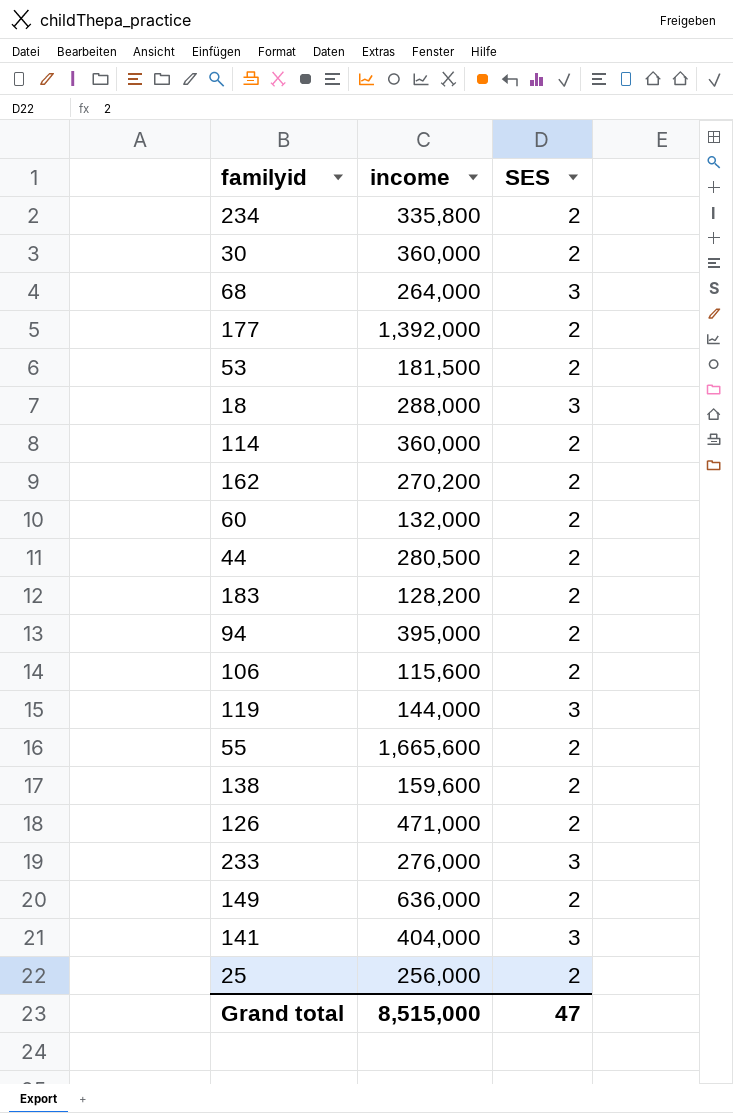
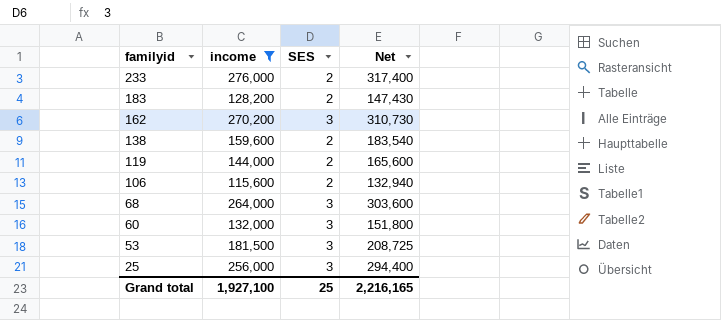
filter: none -> income <= 276,000
row order: none -> familyid descending
column Net | formula: none -> [income] * 1.15
233 | SES: 3 -> 2
162 | SES: 2 -> 3
119 | SES: 3 -> 2
60 | SES: 2 -> 3
53 | SES: 2 -> 3
25 | SES: 2 -> 3
Grand total | income: 8,515,000 -> 1,927,100
Grand total | SES: 47 -> 25

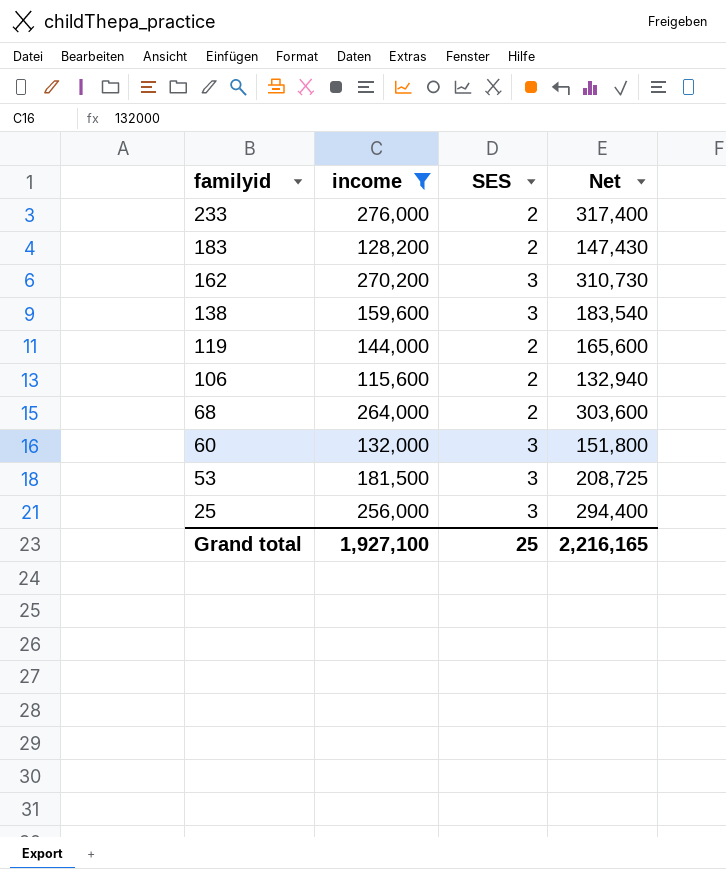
138 | SES: 2 -> 3
68 | SES: 3 -> 2

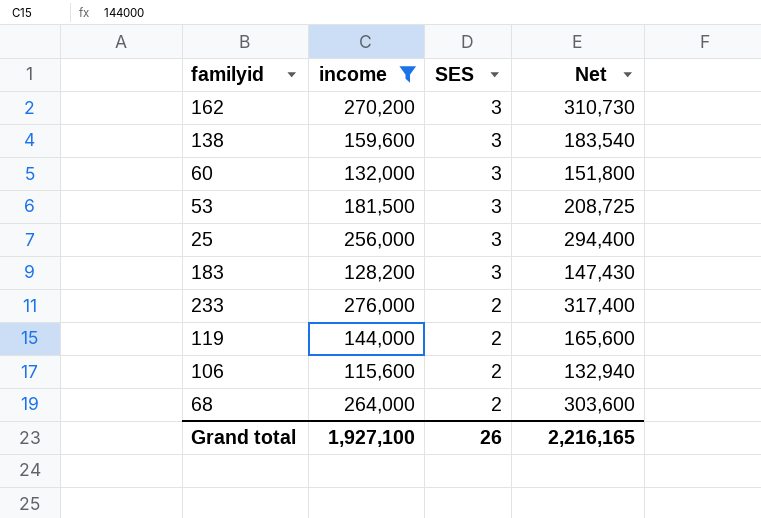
row order: familyid descending -> SES descending
183 | SES: 2 -> 3
Grand total | SES: 25 -> 26

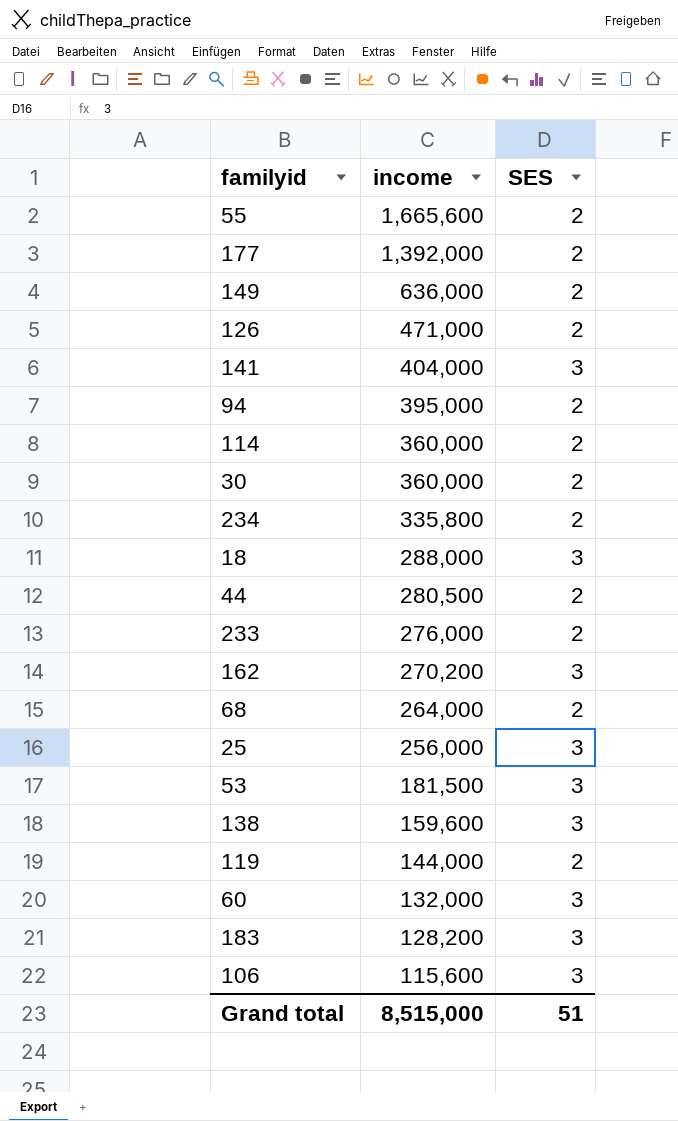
filter: income <= 276,000 -> none
row order: SES descending -> income descending
column Net | formula: [income] * 1.15 -> none
106 | SES: 2 -> 3
Grand total | income: 1,927,100 -> 8,515,000
Grand total | SES: 26 -> 51

